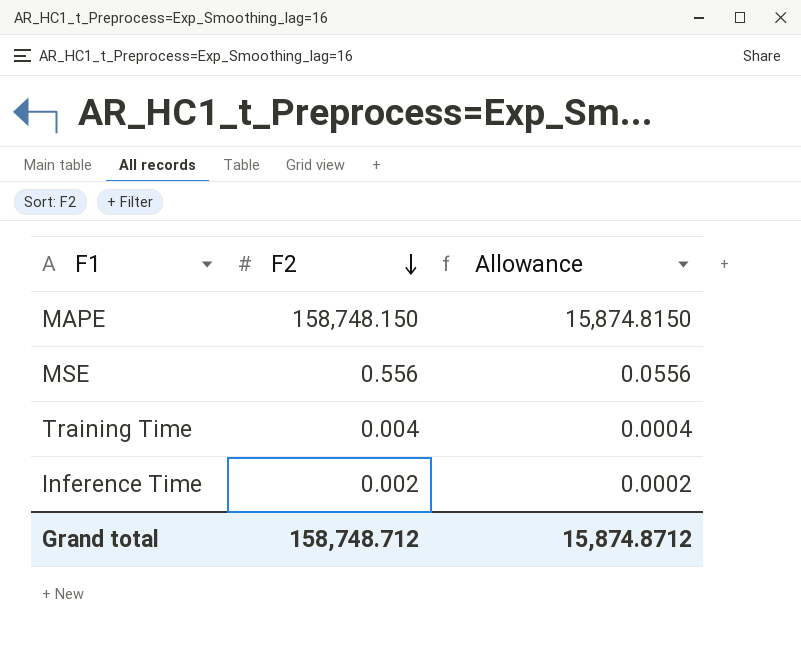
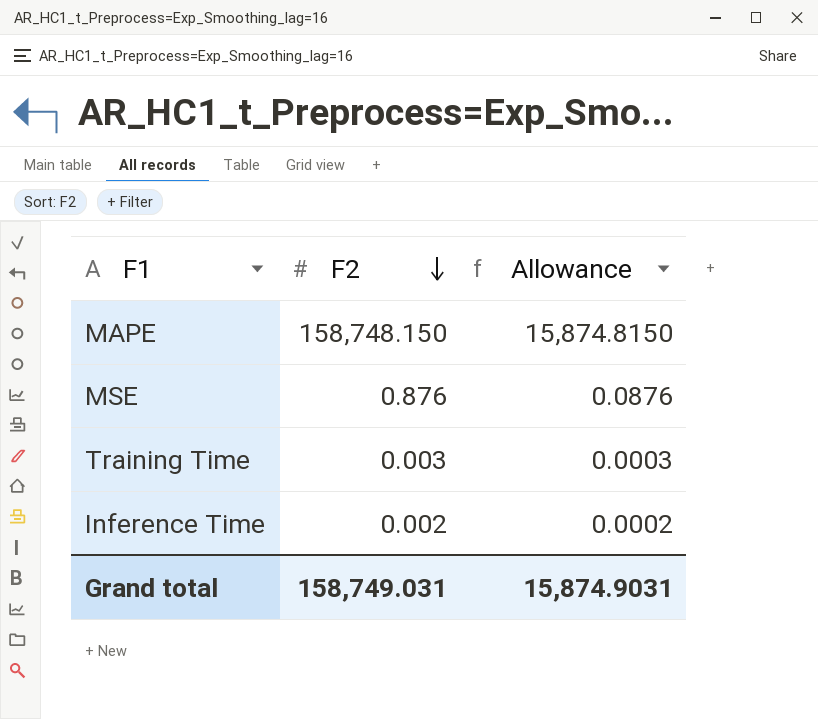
MSE | F2: 0.556 -> 0.876
MSE | Allowance: 0.0556 -> 0.0876
Training Time | F2: 0.004 -> 0.003
Training Time | Allowance: 0.0004 -> 0.0003
Grand total | F2: 158,748.712 -> 158,749.031
Grand total | Allowance: 15,874.8712 -> 15,874.9031

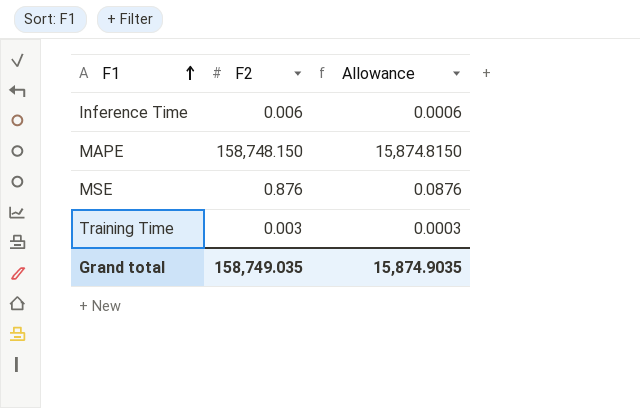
row order: F2 descending -> F1 ascending
Inference Time | F2: 0.002 -> 0.006
Inference Time | Allowance: 0.0002 -> 0.0006
Grand total | F2: 158,749.031 -> 158,749.035
Grand total | Allowance: 15,874.9031 -> 15,874.9035

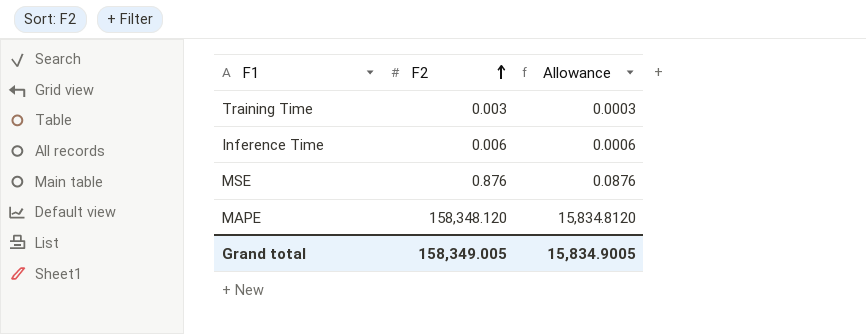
row order: F1 ascending -> F2 ascending
MAPE | F2: 158,748.150 -> 158,348.120
MAPE | Allowance: 15,874.8150 -> 15,834.8120
Grand total | F2: 158,749.035 -> 158,349.005
Grand total | Allowance: 15,874.9035 -> 15,834.9005

